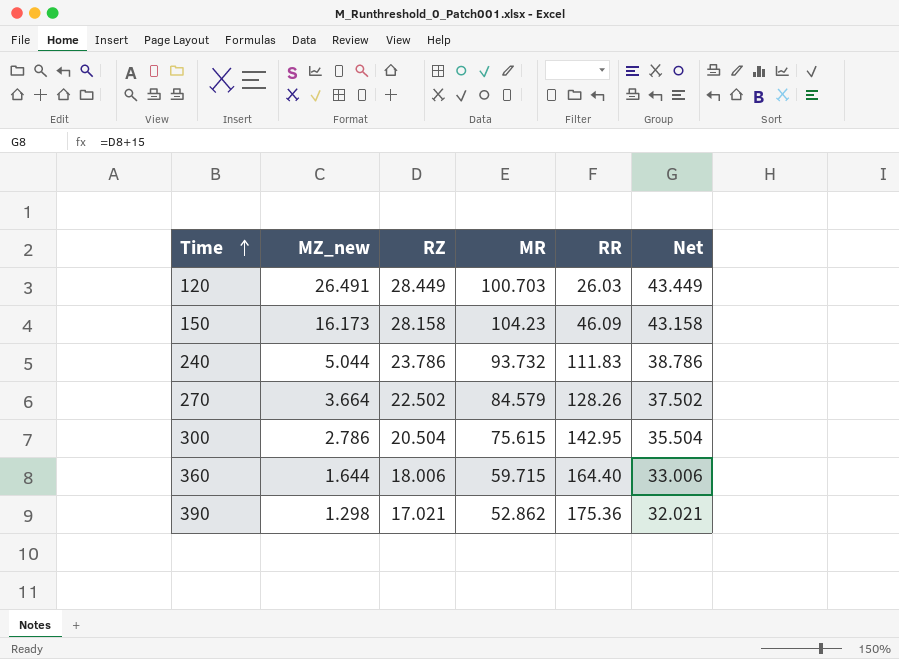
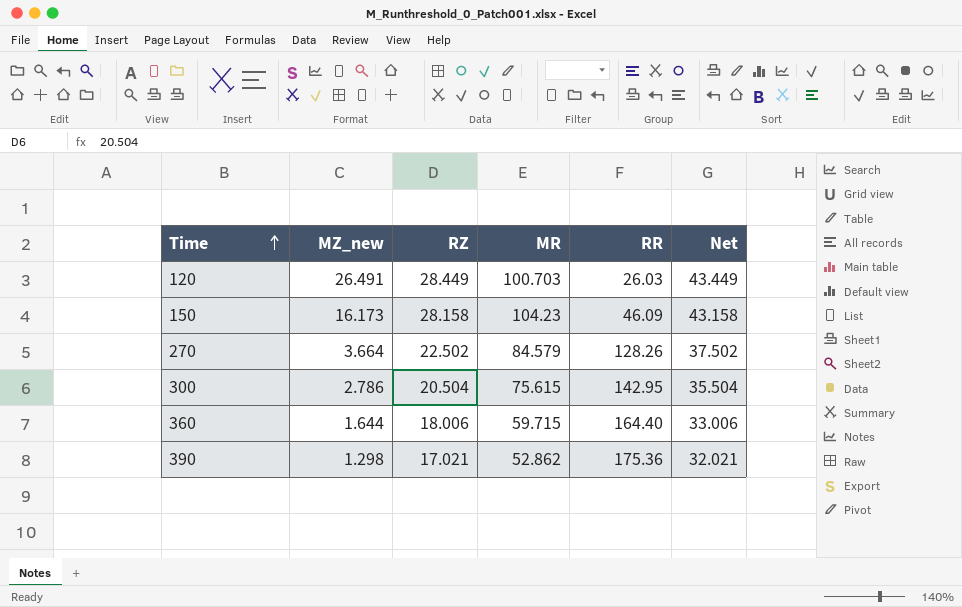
row 240: 5.044 | 23.786 | 93.732 | 111.83 | 38.786 -> none

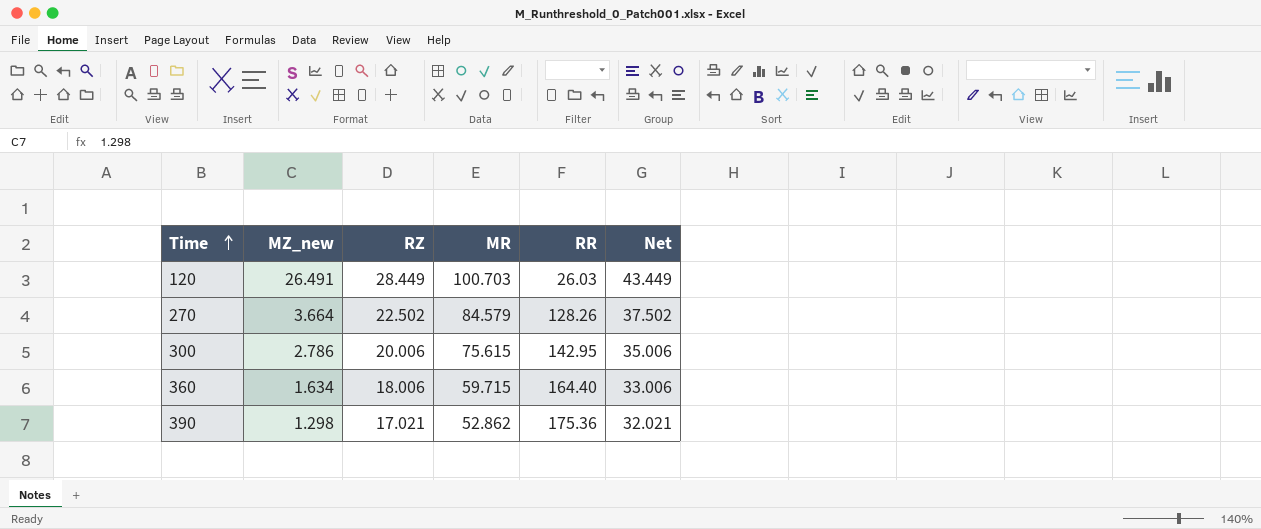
row 150: 16.173 | 28.158 | 104.23 | 46.09 | 43.158 -> none
300 | RZ: 20.504 -> 20.006
300 | Net: 35.504 -> 35.006
360 | MZ_new: 1.644 -> 1.634

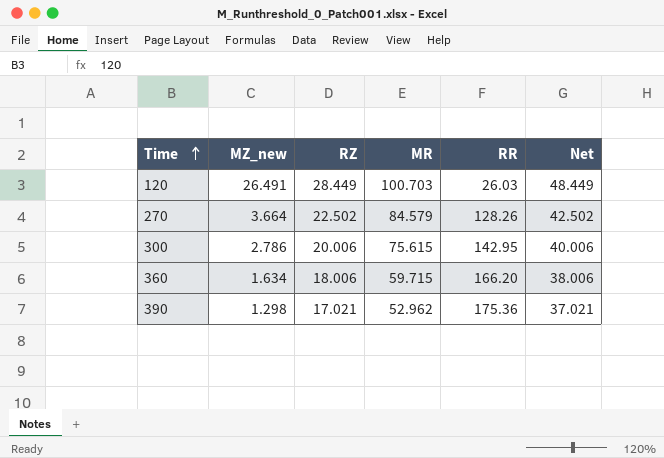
column Net | formula: [RZ] + 15 -> [RZ] + 20
360 | RR: 164.40 -> 166.20
390 | MR: 52.862 -> 52.962

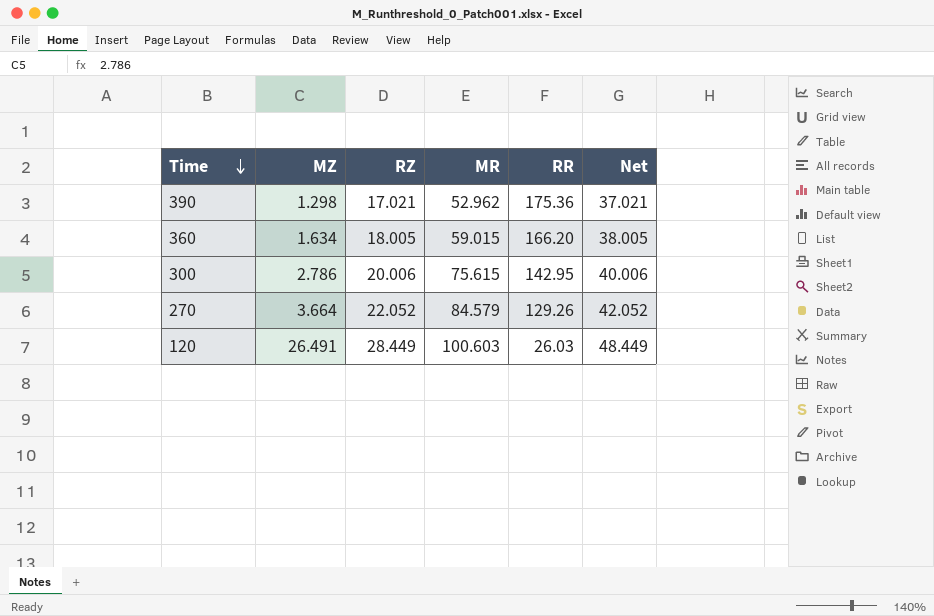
row order: Time ascending -> Time descending
column name: MZ_new -> MZ
360 | RZ: 18.006 -> 18.005
360 | MR: 59.715 -> 59.015
360 | Net: 38.006 -> 38.005
270 | RZ: 22.502 -> 22.052
270 | RR: 128.26 -> 129.26
270 | Net: 42.502 -> 42.052
120 | MR: 100.703 -> 100.603

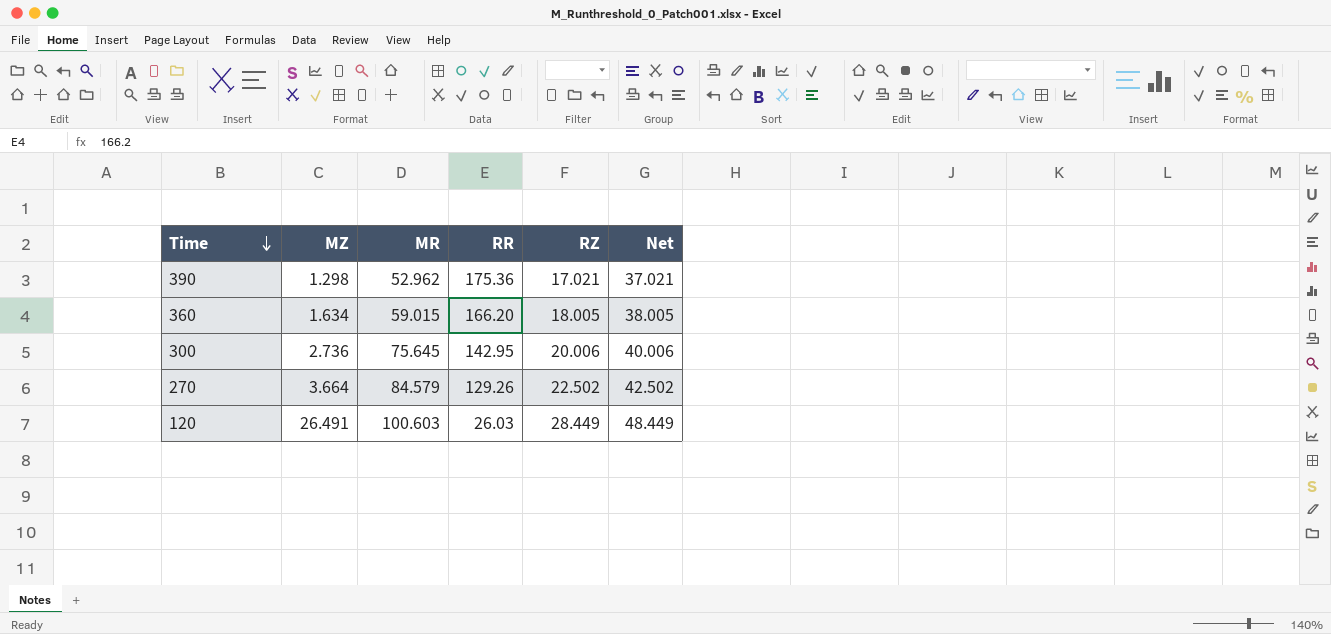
column RZ | position: 3 -> 5
300 | MZ: 2.786 -> 2.736
300 | MR: 75.615 -> 75.645
270 | RZ: 22.052 -> 22.502
270 | Net: 42.052 -> 42.502

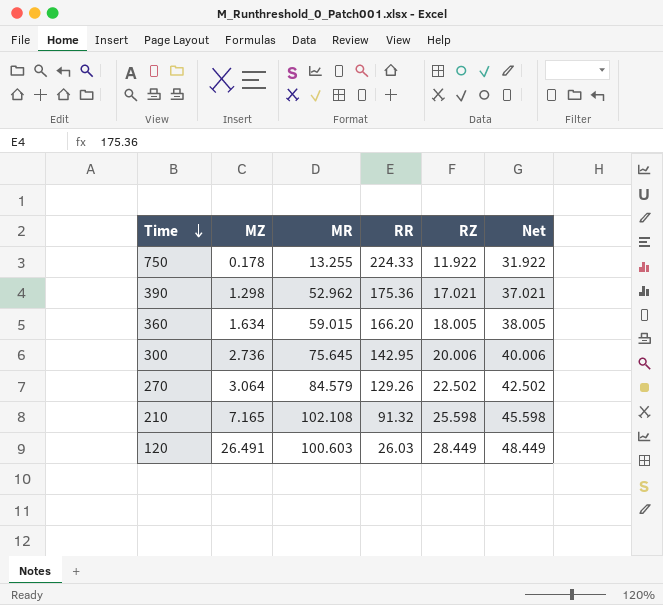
row 750: none -> 0.178 | 13.255 | 224.33 | 11.922 | 31.922
270 | MZ: 3.664 -> 3.064
row 210: none -> 7.165 | 102.108 | 91.32 | 25.598 | 45.598

